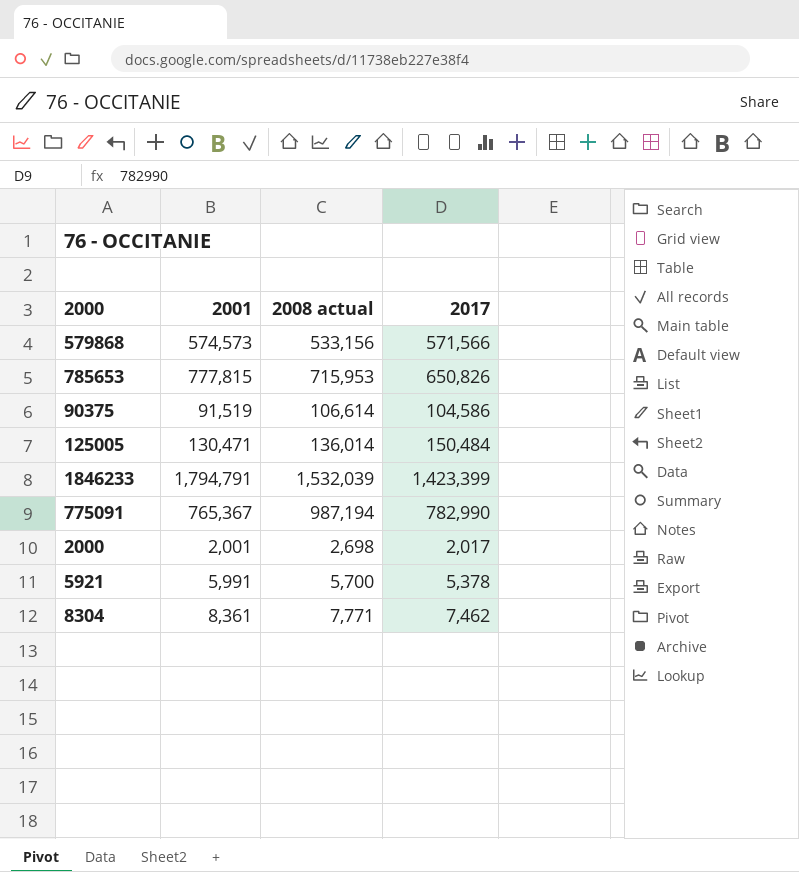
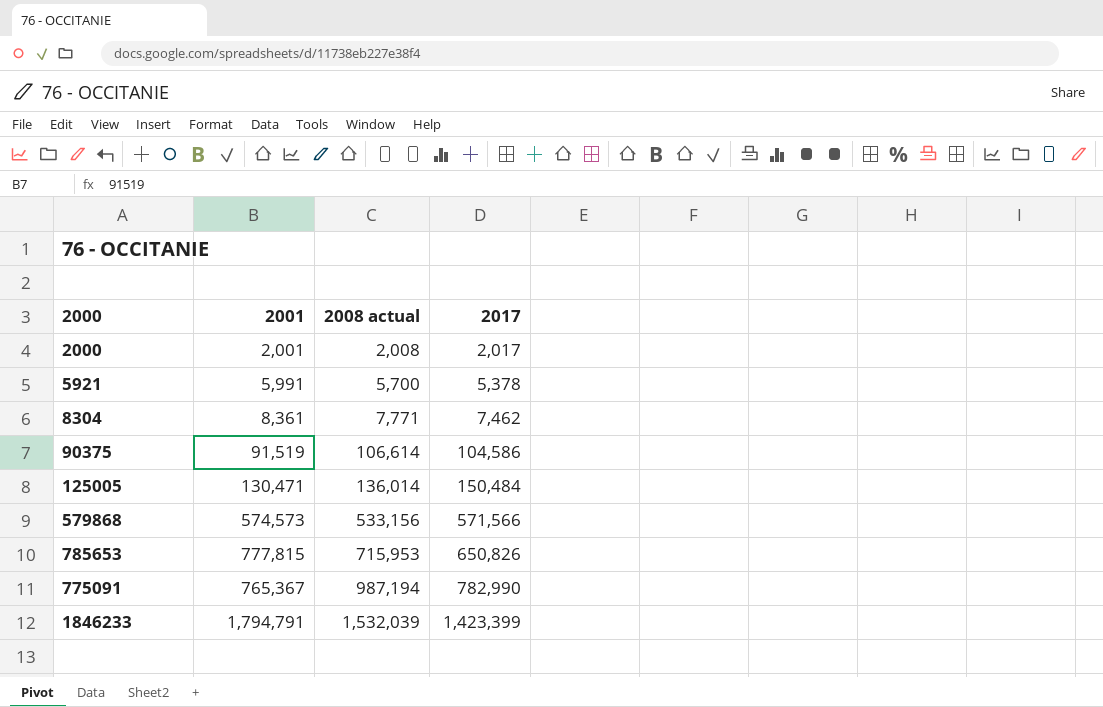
row order: none -> 2008 actual ascending
2000 | 2008 actual: 2,698 -> 2,008

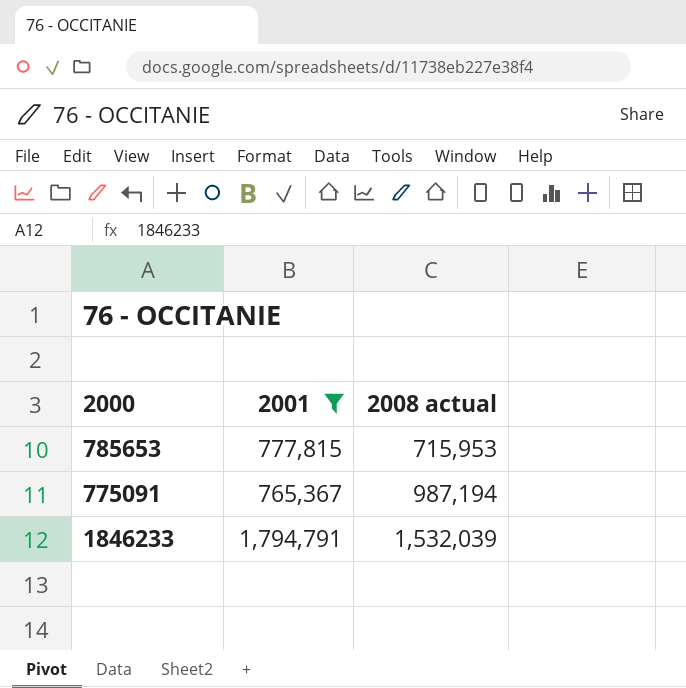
filter: none -> 2001 >= 765,367
column 2017 | position: 4 -> none

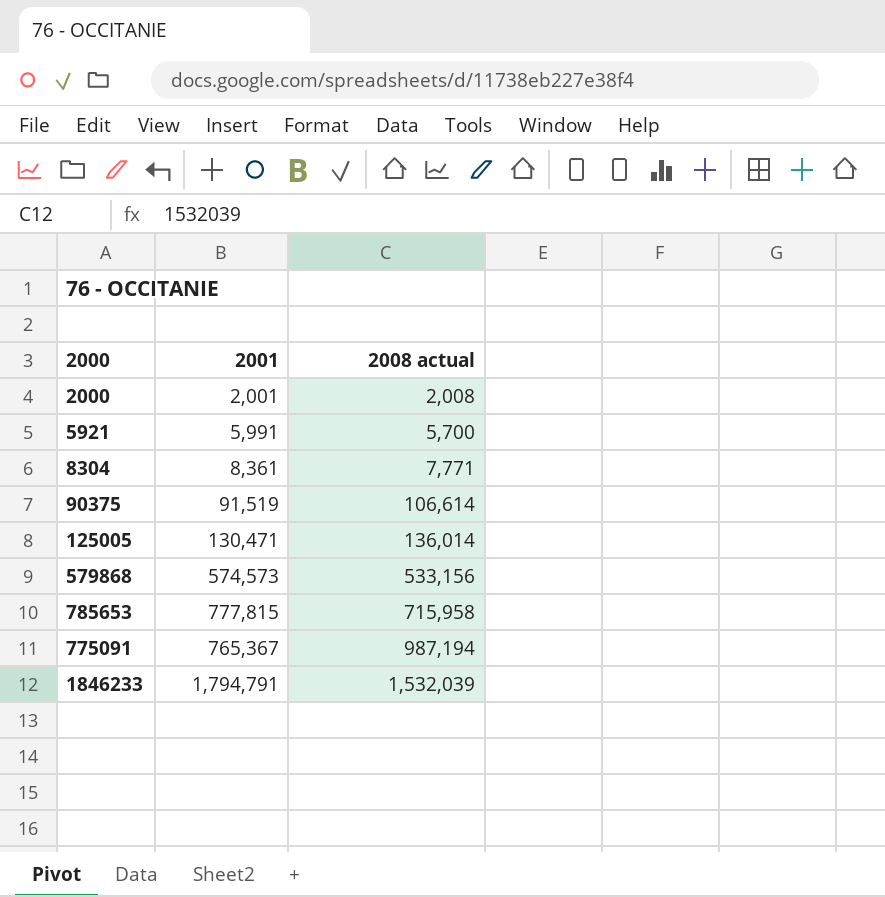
filter: 2001 >= 765,367 -> none
785653 | 2008 actual: 715,953 -> 715,958

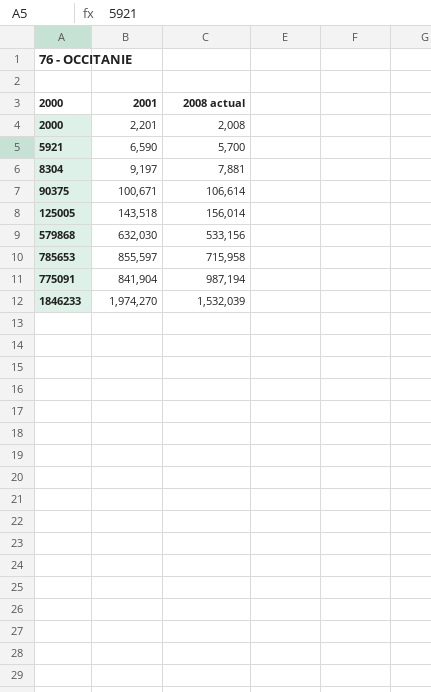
2000 | 2001: 2,001 -> 2,201
5921 | 2001: 5,991 -> 6,590
8304 | 2001: 8,361 -> 9,197
8304 | 2008 actual: 7,771 -> 7,881
90375 | 2001: 91,519 -> 100,671
125005 | 2001: 130,471 -> 143,518
125005 | 2008 actual: 136,014 -> 156,014
579868 | 2001: 574,573 -> 632,030
785653 | 2001: 777,815 -> 855,597
775091 | 2001: 765,367 -> 841,904
1846233 | 2001: 1,794,791 -> 1,974,270

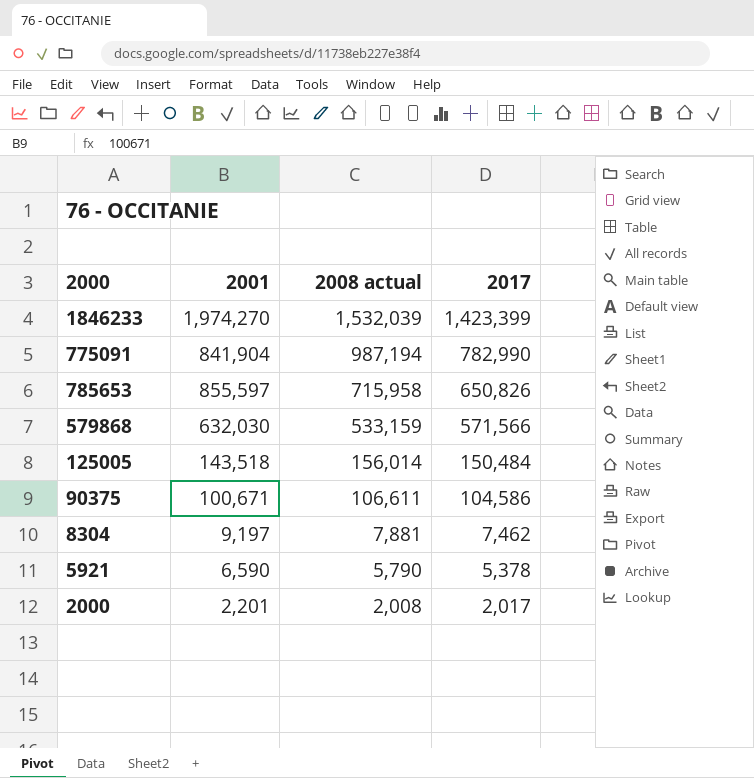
row order: 2008 actual ascending -> 2008 actual descending
column 2017 | position: none -> 4
579868 | 2008 actual: 533,156 -> 533,159
90375 | 2008 actual: 106,614 -> 106,611
5921 | 2008 actual: 5,700 -> 5,790

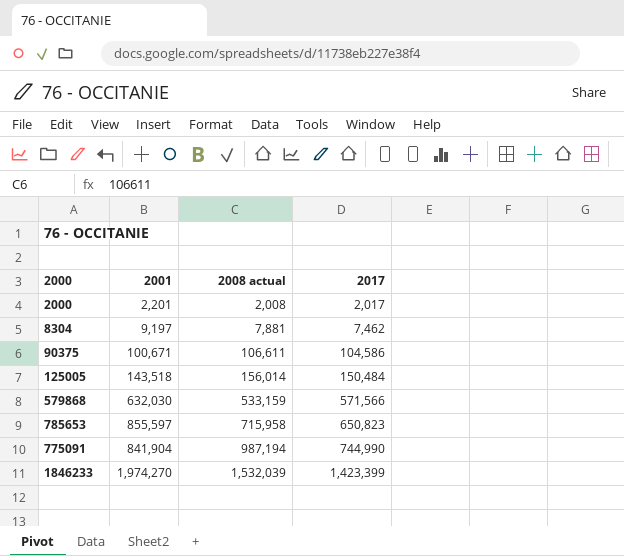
row order: 2008 actual descending -> 2008 actual ascending
row 5921: 6,590 | 5,790 | 5,378 -> none
785653 | 2017: 650,826 -> 650,823
775091 | 2017: 782,990 -> 744,990

